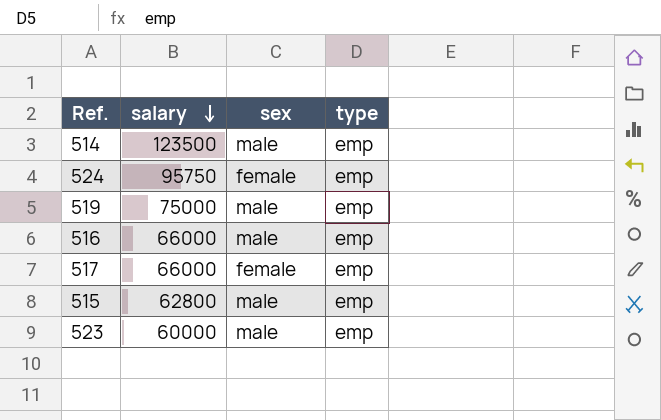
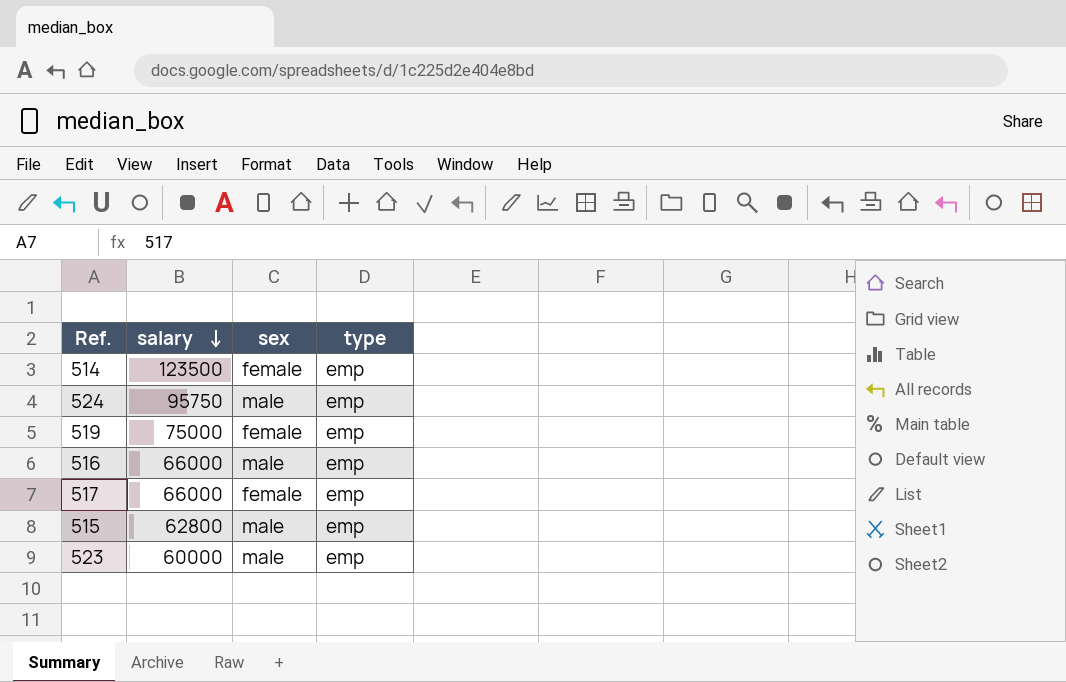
514 | sex: male -> female
524 | sex: female -> male
519 | sex: male -> female

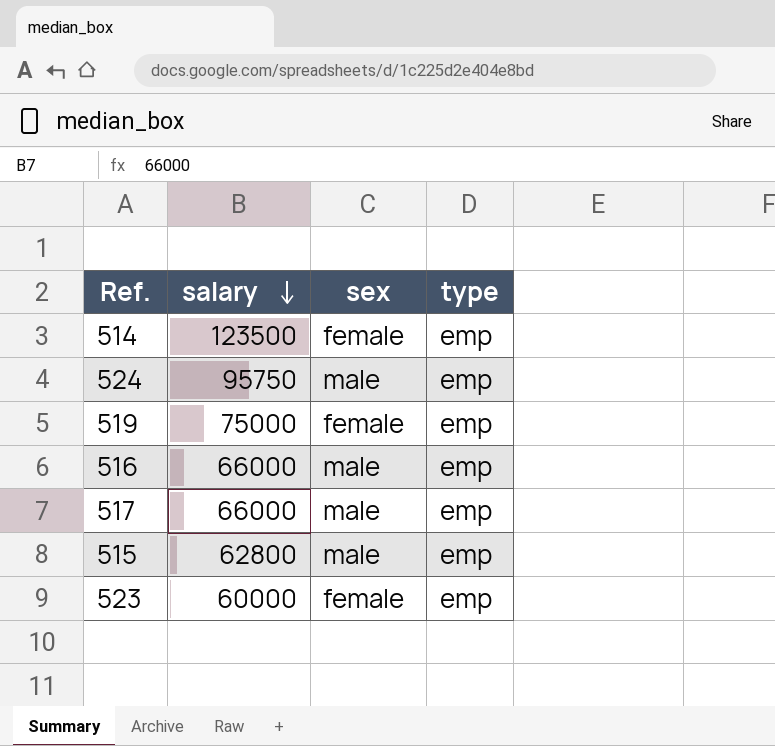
517 | sex: female -> male
523 | sex: male -> female

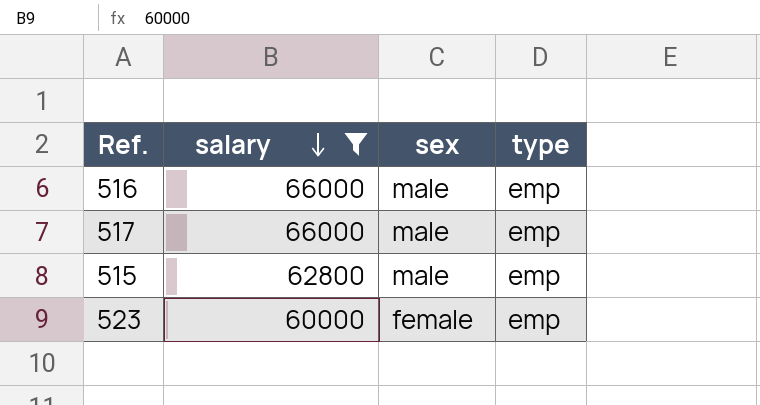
filter: none -> salary <= 66000

